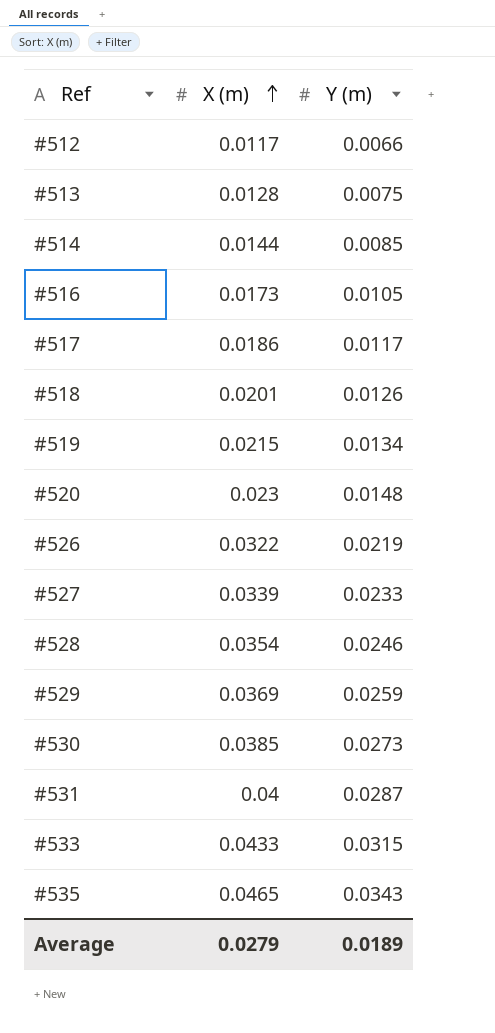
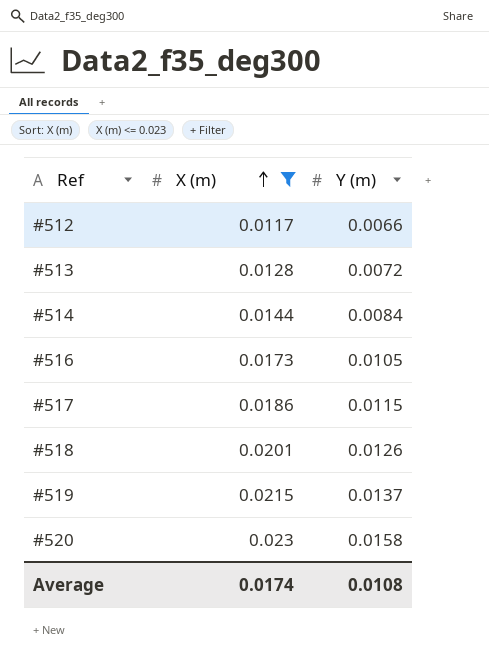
filter: none -> X (m) <= 0.023
#513 | Y (m): 0.0075 -> 0.0072
#514 | Y (m): 0.0085 -> 0.0084
#517 | Y (m): 0.0117 -> 0.0115
#519 | Y (m): 0.0134 -> 0.0137
#520 | Y (m): 0.0148 -> 0.0158
Average | X (m): 0.0279 -> 0.0174
Average | Y (m): 0.0189 -> 0.0108

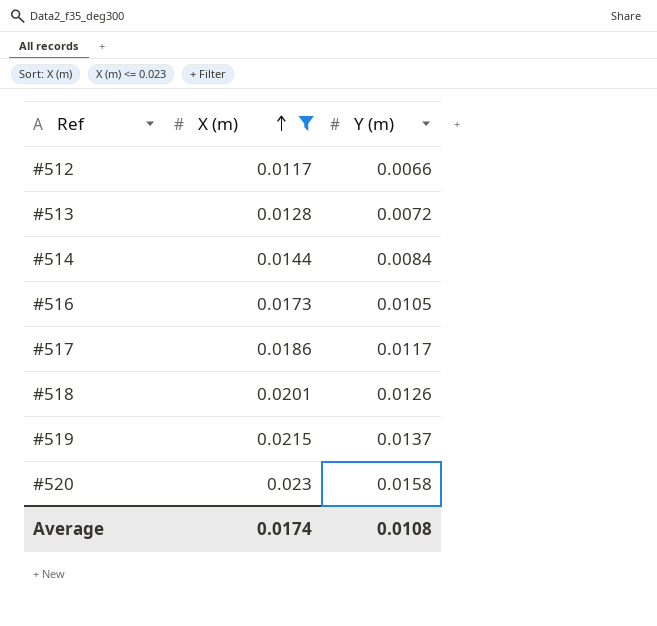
#517 | Y (m): 0.0115 -> 0.0117

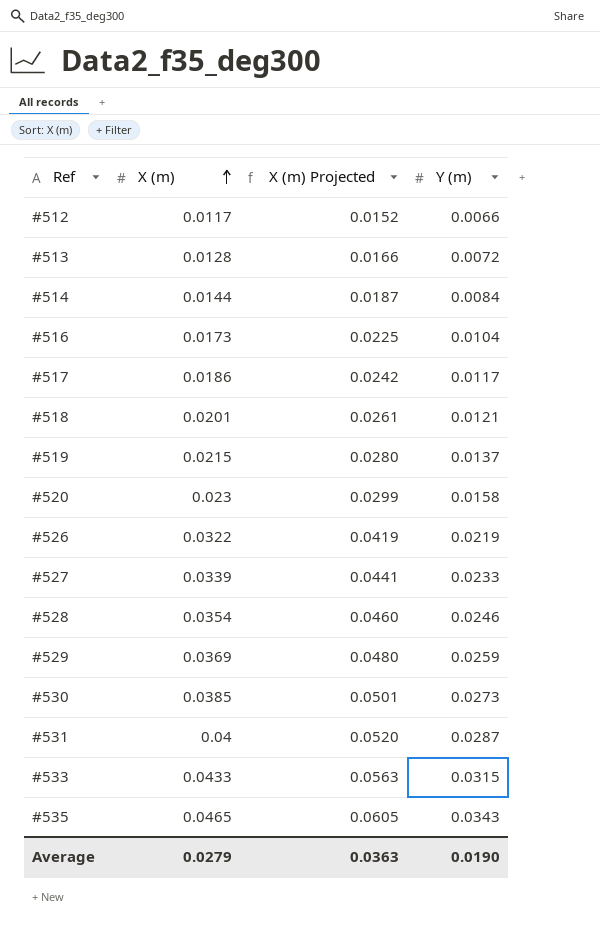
filter: X (m) <= 0.023 -> none
column X (m) Projected | formula: none -> [X (m)] * 1.3
#516 | Y (m): 0.0105 -> 0.0104
#518 | Y (m): 0.0126 -> 0.0121
Average | X (m): 0.0174 -> 0.0279
Average | Y (m): 0.0108 -> 0.0190

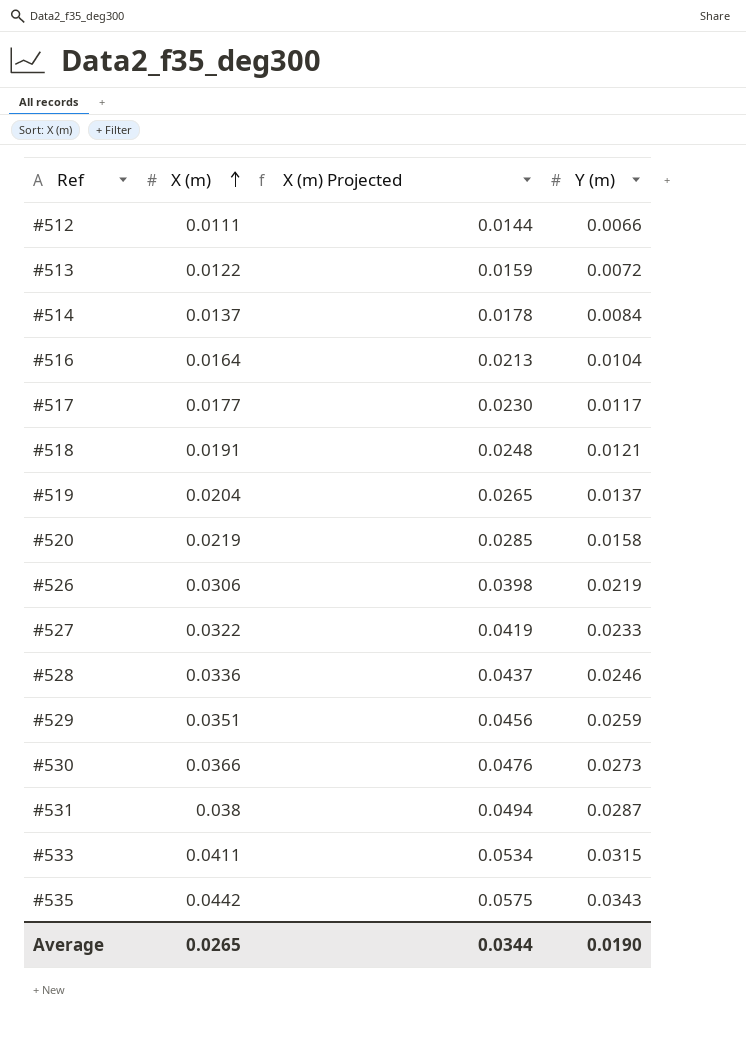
#512 | X (m): 0.0117 -> 0.0111
#512 | X (m) Projected: 0.0152 -> 0.0144
#513 | X (m): 0.0128 -> 0.0122
#513 | X (m) Projected: 0.0166 -> 0.0159
#514 | X (m): 0.0144 -> 0.0137
#514 | X (m) Projected: 0.0187 -> 0.0178
#516 | X (m): 0.0173 -> 0.0164
#516 | X (m) Projected: 0.0225 -> 0.0213
#517 | X (m): 0.0186 -> 0.0177
#517 | X (m) Projected: 0.0242 -> 0.0230
#518 | X (m): 0.0201 -> 0.0191
#518 | X (m) Projected: 0.0261 -> 0.0248
#519 | X (m): 0.0215 -> 0.0204
#519 | X (m) Projected: 0.0280 -> 0.0265
#520 | X (m): 0.023 -> 0.0219
#520 | X (m) Projected: 0.0299 -> 0.0285
#526 | X (m): 0.0322 -> 0.0306
#526 | X (m) Projected: 0.0419 -> 0.0398
#527 | X (m): 0.0339 -> 0.0322
#527 | X (m) Projected: 0.0441 -> 0.0419
#528 | X (m): 0.0354 -> 0.0336
#528 | X (m) Projected: 0.0460 -> 0.0437
#529 | X (m): 0.0369 -> 0.0351
#529 | X (m) Projected: 0.0480 -> 0.0456
#530 | X (m): 0.0385 -> 0.0366
#530 | X (m) Projected: 0.0501 -> 0.0476
#531 | X (m): 0.04 -> 0.038
#531 | X (m) Projected: 0.0520 -> 0.0494
#533 | X (m): 0.0433 -> 0.0411
#533 | X (m) Projected: 0.0563 -> 0.0534
#535 | X (m): 0.0465 -> 0.0442
#535 | X (m) Projected: 0.0605 -> 0.0575
Average | X (m): 0.0279 -> 0.0265
Average | X (m) Projected: 0.0363 -> 0.0344

